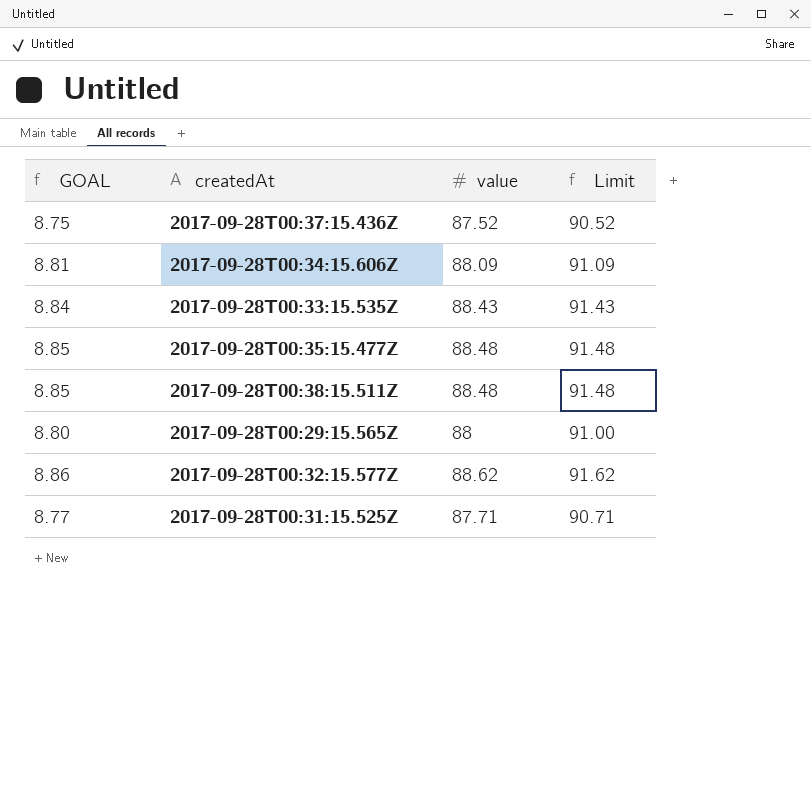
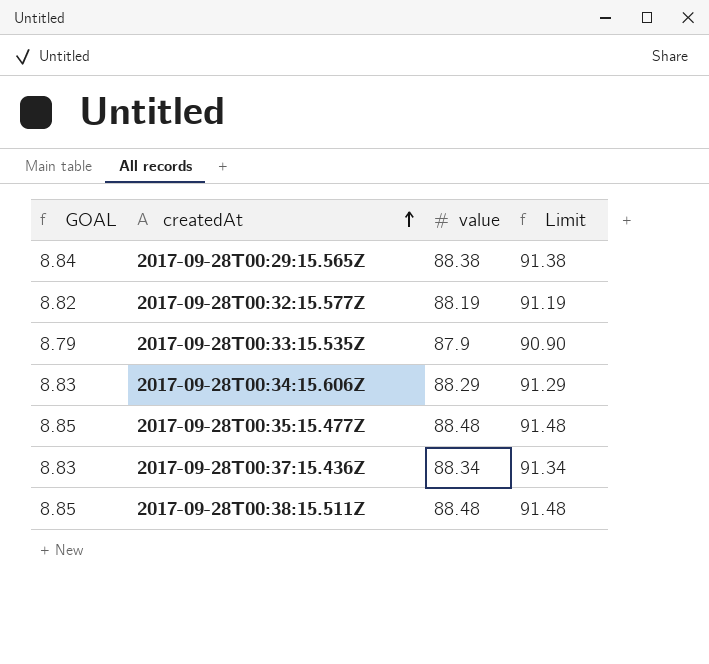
row order: none -> createdAt ascending
row 2017-09-28T00:31:15.525Z: 8.77 | 87.71 | 90.71 -> none
2017-09-28T00:29:15.565Z | GOAL: 8.80 -> 8.84
2017-09-28T00:29:15.565Z | value: 88 -> 88.38
2017-09-28T00:29:15.565Z | Limit: 91.00 -> 91.38
2017-09-28T00:32:15.577Z | GOAL: 8.86 -> 8.82
2017-09-28T00:32:15.577Z | value: 88.62 -> 88.19
2017-09-28T00:32:15.577Z | Limit: 91.62 -> 91.19
2017-09-28T00:33:15.535Z | GOAL: 8.84 -> 8.79
2017-09-28T00:33:15.535Z | value: 88.43 -> 87.9
2017-09-28T00:33:15.535Z | Limit: 91.43 -> 90.90
2017-09-28T00:34:15.606Z | GOAL: 8.81 -> 8.83
2017-09-28T00:34:15.606Z | value: 88.09 -> 88.29
2017-09-28T00:34:15.606Z | Limit: 91.09 -> 91.29
2017-09-28T00:37:15.436Z | GOAL: 8.75 -> 8.83
2017-09-28T00:37:15.436Z | value: 87.52 -> 88.34
2017-09-28T00:37:15.436Z | Limit: 90.52 -> 91.34

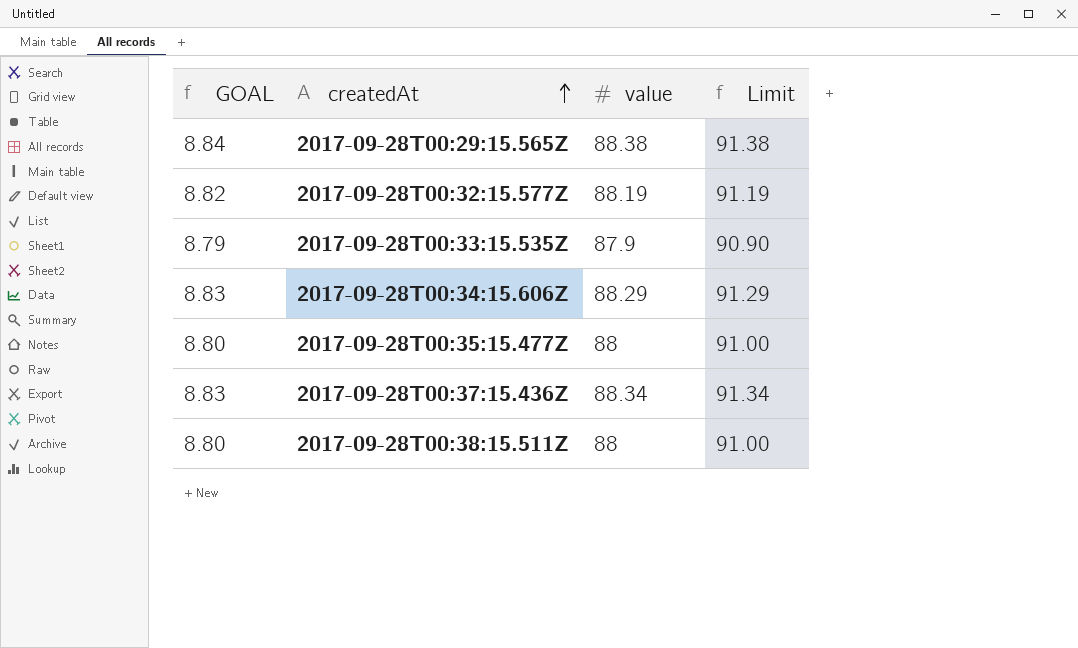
2017-09-28T00:35:15.477Z | GOAL: 8.85 -> 8.80
2017-09-28T00:35:15.477Z | value: 88.48 -> 88
2017-09-28T00:35:15.477Z | Limit: 91.48 -> 91.00
2017-09-28T00:38:15.511Z | GOAL: 8.85 -> 8.80
2017-09-28T00:38:15.511Z | value: 88.48 -> 88
2017-09-28T00:38:15.511Z | Limit: 91.48 -> 91.00

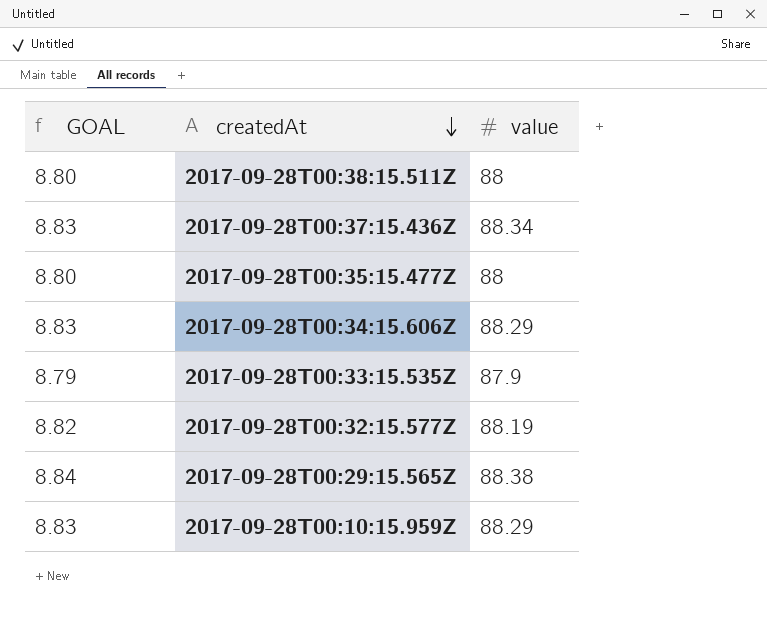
row order: createdAt ascending -> createdAt descending
column Limit | formula: [value] + 3 -> none
row 2017-09-28T00:10:15.959Z: none -> 8.83 | 88.29

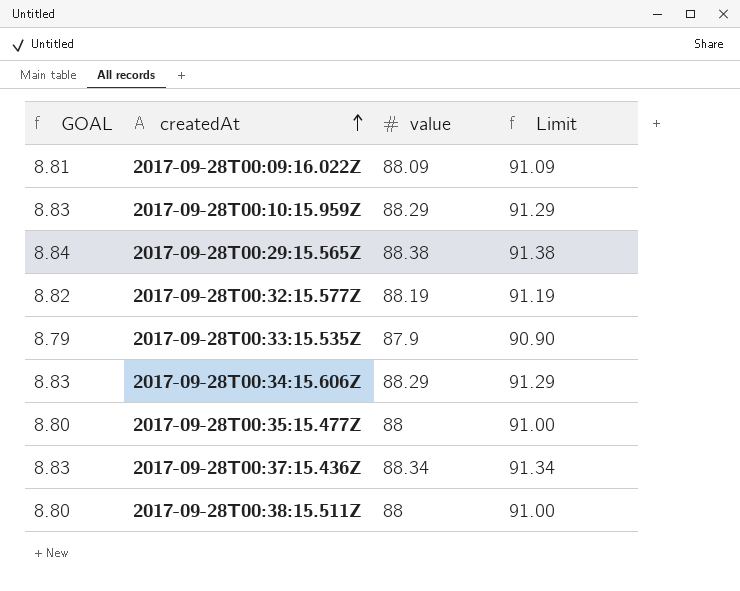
row order: createdAt descending -> createdAt ascending
column Limit | formula: none -> [value] + 3
row 2017-09-28T00:09:16.022Z: none -> 8.81 | 88.09 | 91.09

